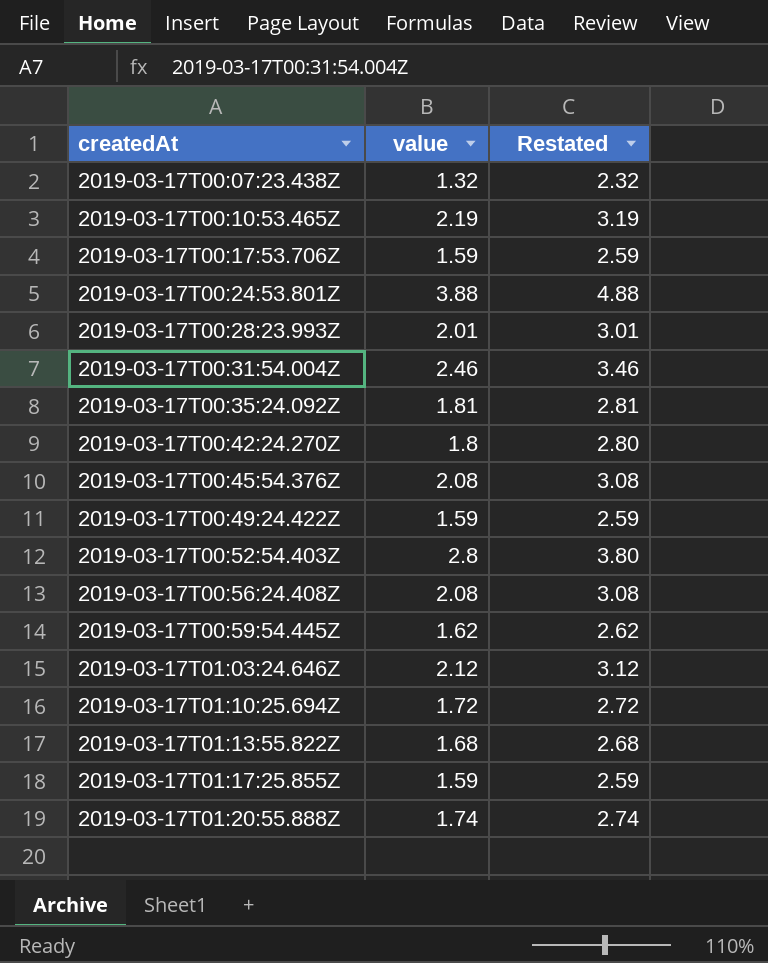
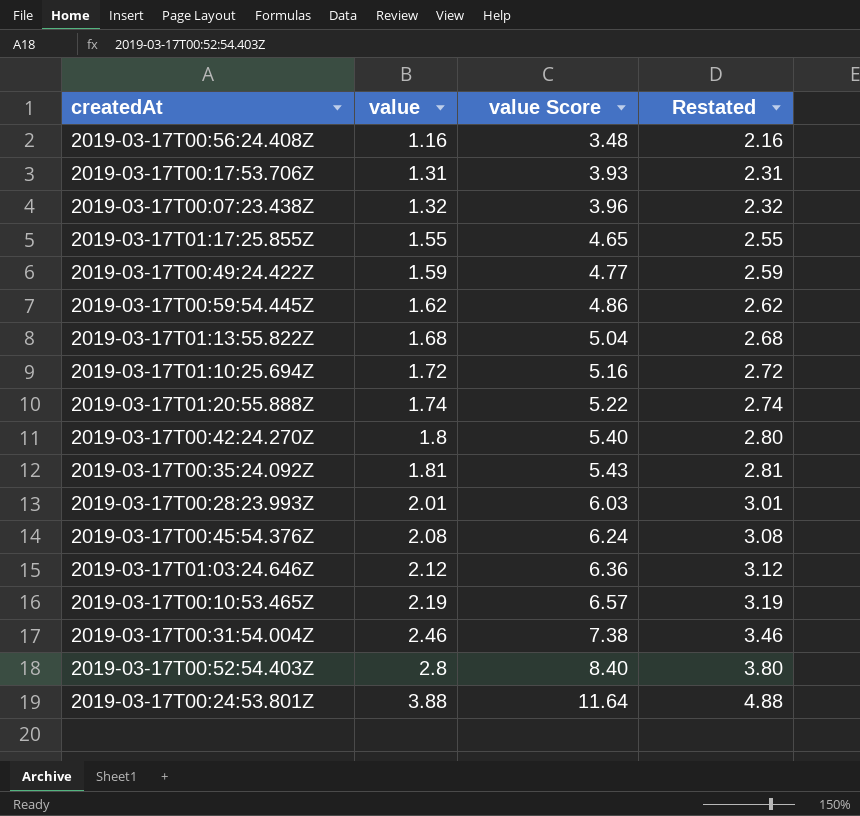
row order: createdAt ascending -> value ascending
column value Score | formula: none -> [value] * 3
2019-03-17T00:56:24.408Z | value: 2.08 -> 1.16
2019-03-17T00:56:24.408Z | Restated: 3.08 -> 2.16
2019-03-17T00:17:53.706Z | value: 1.59 -> 1.31
2019-03-17T00:17:53.706Z | Restated: 2.59 -> 2.31
2019-03-17T01:17:25.855Z | value: 1.59 -> 1.55
2019-03-17T01:17:25.855Z | Restated: 2.59 -> 2.55

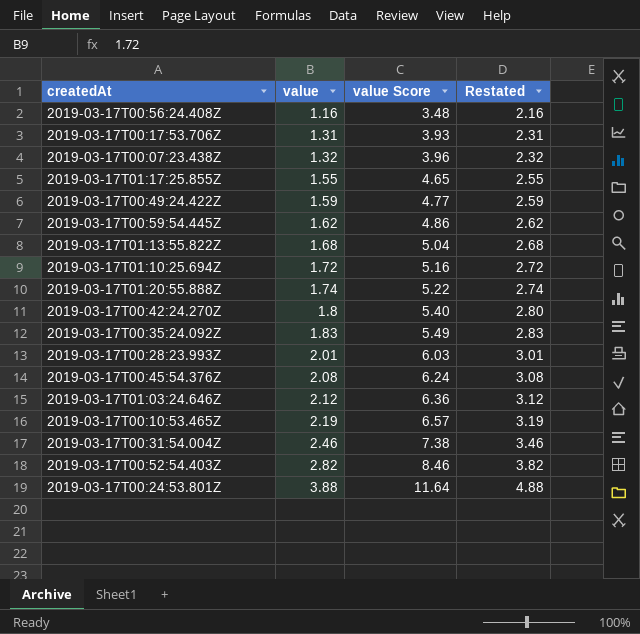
2019-03-17T00:35:24.092Z | value: 1.81 -> 1.83
2019-03-17T00:35:24.092Z | value Score: 5.43 -> 5.49
2019-03-17T00:35:24.092Z | Restated: 2.81 -> 2.83
2019-03-17T00:52:54.403Z | value: 2.8 -> 2.82
2019-03-17T00:52:54.403Z | value Score: 8.40 -> 8.46
2019-03-17T00:52:54.403Z | Restated: 3.80 -> 3.82

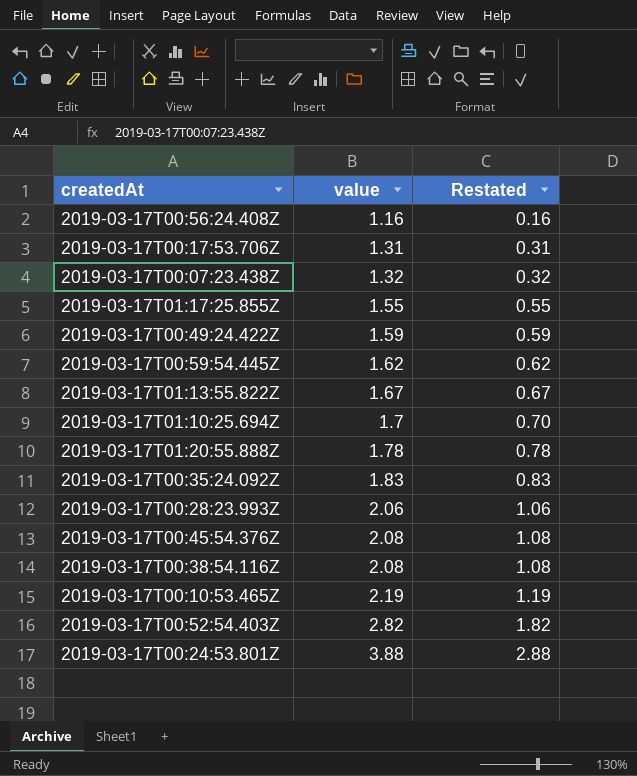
column value Score | formula: [value] * 3 -> none
column Restated | formula: [value] + 1 -> [value] - 1
row 2019-03-17T00:42:24.270Z: 1.8 | 5.40 | 2.80 -> none
row 2019-03-17T01:03:24.646Z: 2.12 | 6.36 | 3.12 -> none
row 2019-03-17T00:31:54.004Z: 2.46 | 7.38 | 3.46 -> none
2019-03-17T01:13:55.822Z | value: 1.68 -> 1.67
2019-03-17T01:10:25.694Z | value: 1.72 -> 1.7
2019-03-17T01:20:55.888Z | value: 1.74 -> 1.78
2019-03-17T00:28:23.993Z | value: 2.01 -> 2.06
row 2019-03-17T00:38:54.116Z: none -> 2.08 | 1.08

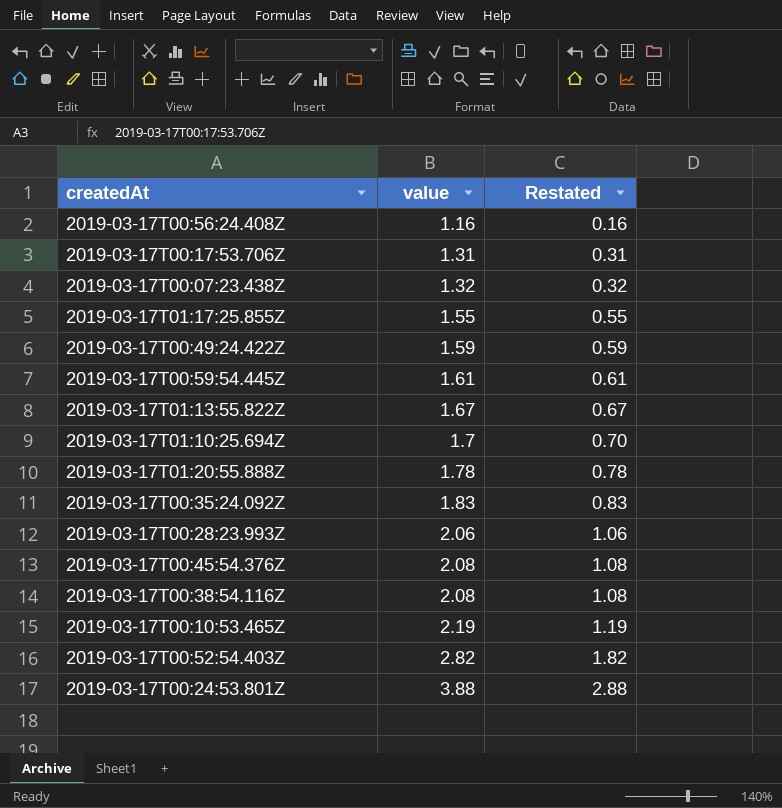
2019-03-17T00:59:54.445Z | value: 1.62 -> 1.61
2019-03-17T00:59:54.445Z | Restated: 0.62 -> 0.61

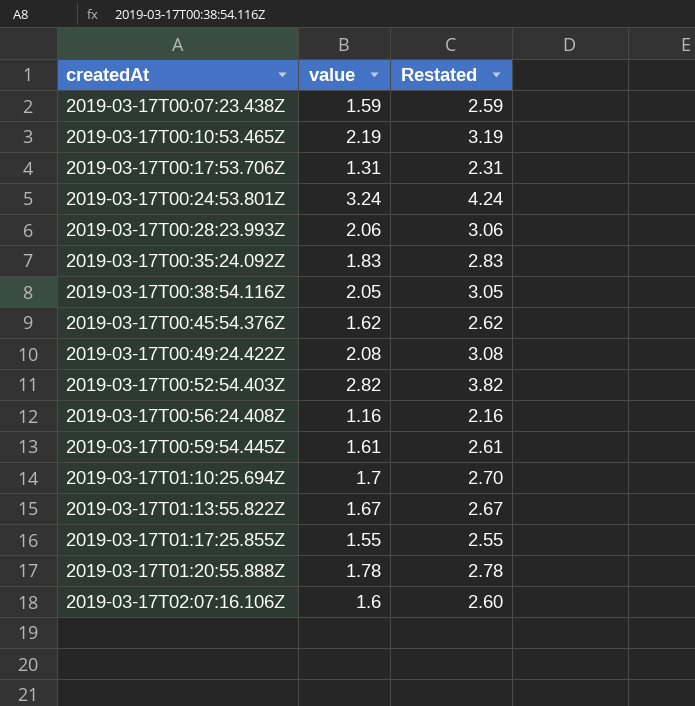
row order: value ascending -> createdAt ascending
column Restated | formula: [value] - 1 -> [value] + 1
2019-03-17T00:07:23.438Z | value: 1.32 -> 1.59
2019-03-17T00:24:53.801Z | value: 3.88 -> 3.24
2019-03-17T00:38:54.116Z | value: 2.08 -> 2.05
2019-03-17T00:45:54.376Z | value: 2.08 -> 1.62
2019-03-17T00:49:24.422Z | value: 1.59 -> 2.08
row 2019-03-17T02:07:16.106Z: none -> 1.6 | 2.60

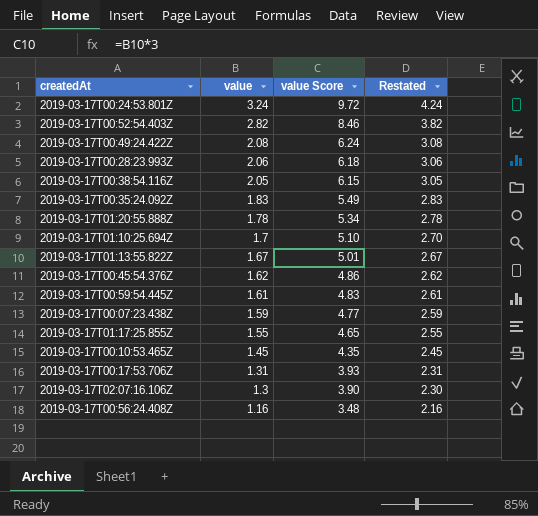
row order: createdAt ascending -> value descending
column value Score | formula: none -> [value] * 3
2019-03-17T00:10:53.465Z | value: 2.19 -> 1.45
2019-03-17T00:10:53.465Z | Restated: 3.19 -> 2.45
2019-03-17T02:07:16.106Z | value: 1.6 -> 1.3
2019-03-17T02:07:16.106Z | Restated: 2.60 -> 2.30

